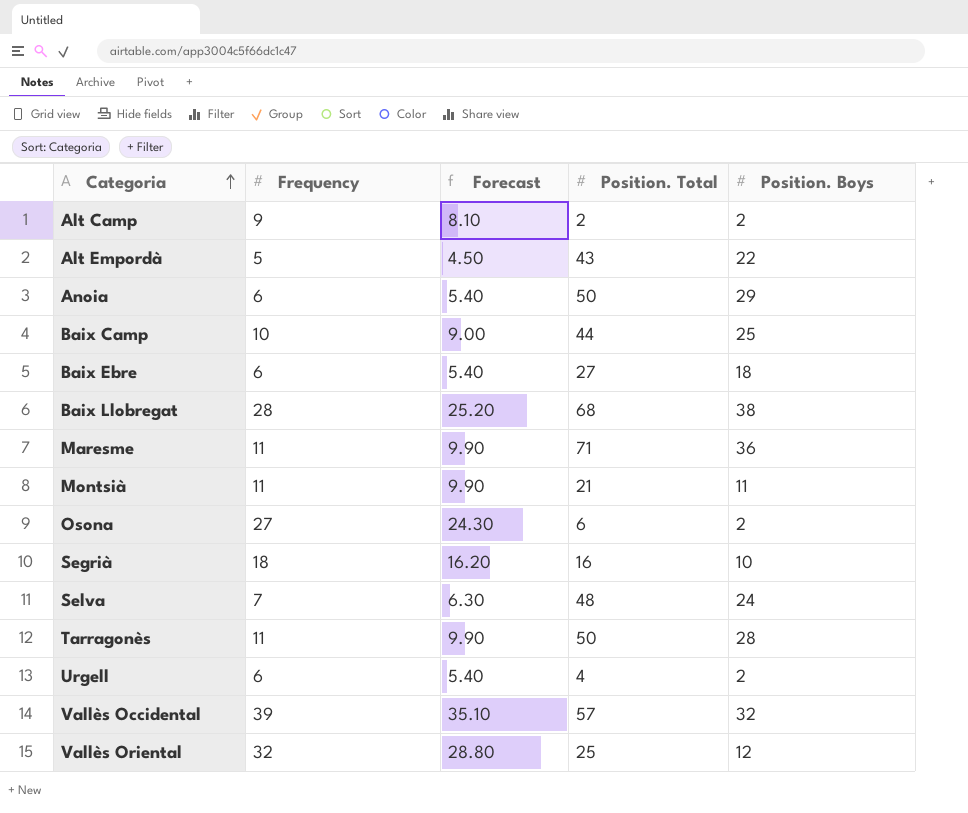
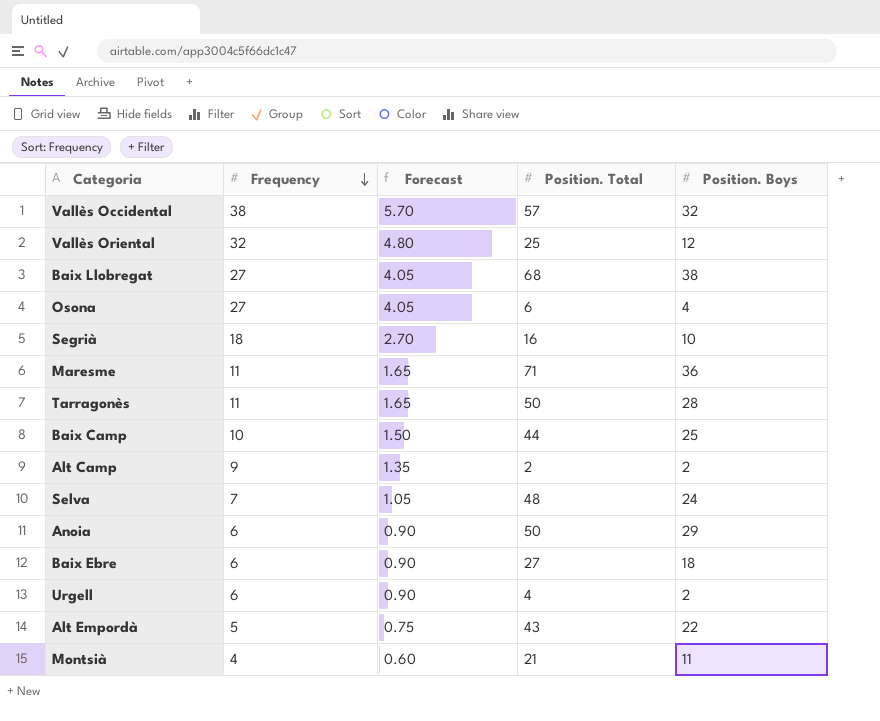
row order: Categoria ascending -> Frequency descending
column Forecast | formula: [Frequency] * 0.9 -> [Frequency] * 0.15
Vallès Occidental | Frequency: 39 -> 38
Baix Llobregat | Frequency: 28 -> 27
Osona | Position. Boys: 2 -> 4
Montsià | Frequency: 11 -> 4

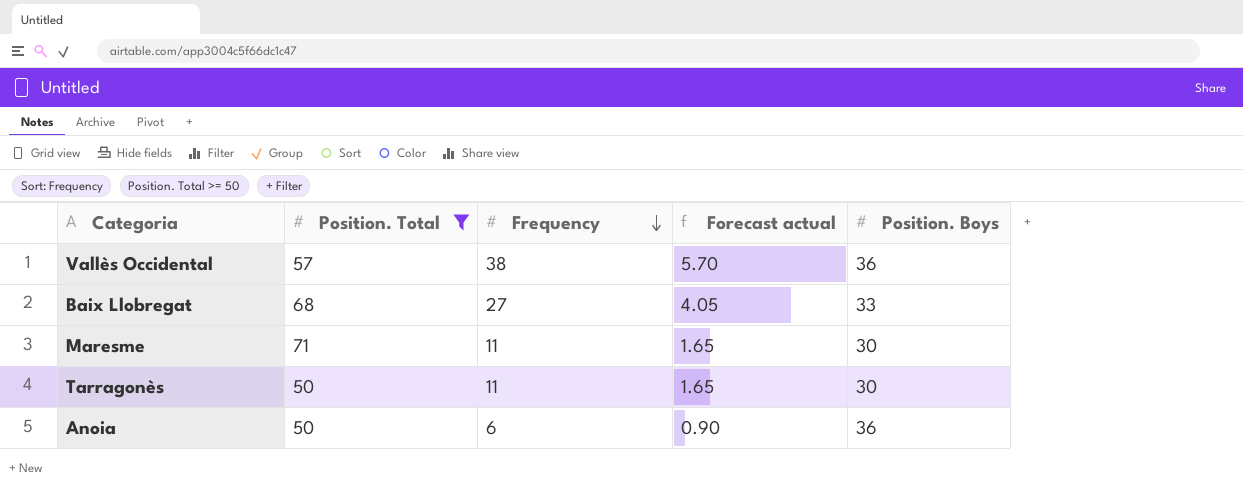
filter: none -> Position. Total >= 50
column Position. Total | position: 4 -> 2
column name: Forecast -> Forecast actual
Vallès Occidental | Position. Boys: 32 -> 36
Baix Llobregat | Position. Boys: 38 -> 33
Maresme | Position. Boys: 36 -> 30
Tarragonès | Position. Boys: 28 -> 30
Anoia | Position. Boys: 29 -> 36

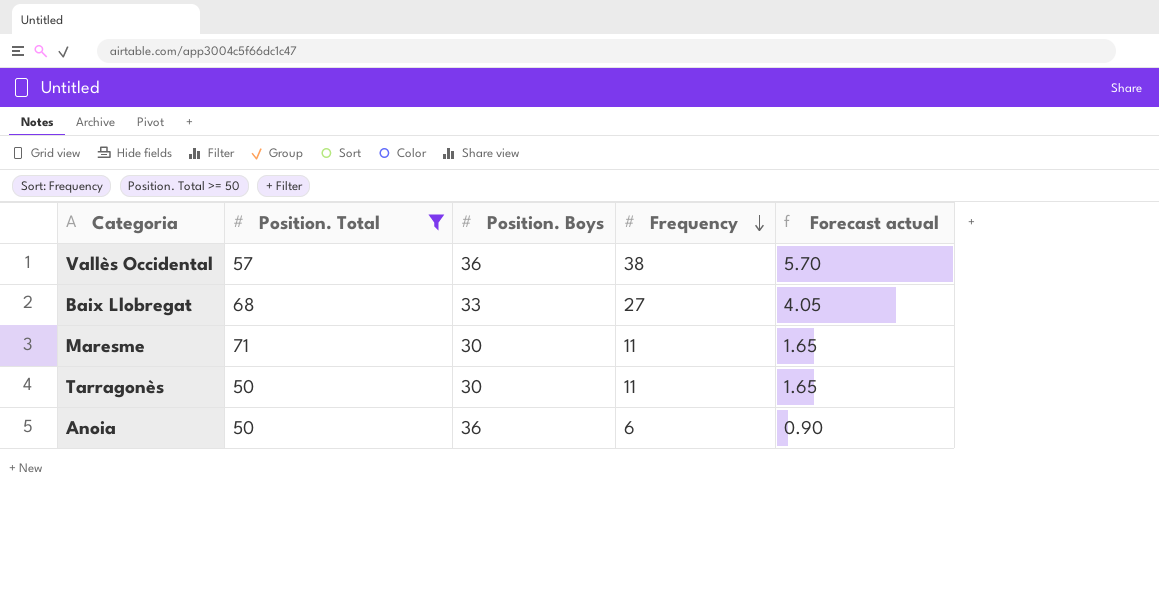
column Position. Boys | position: 5 -> 3

